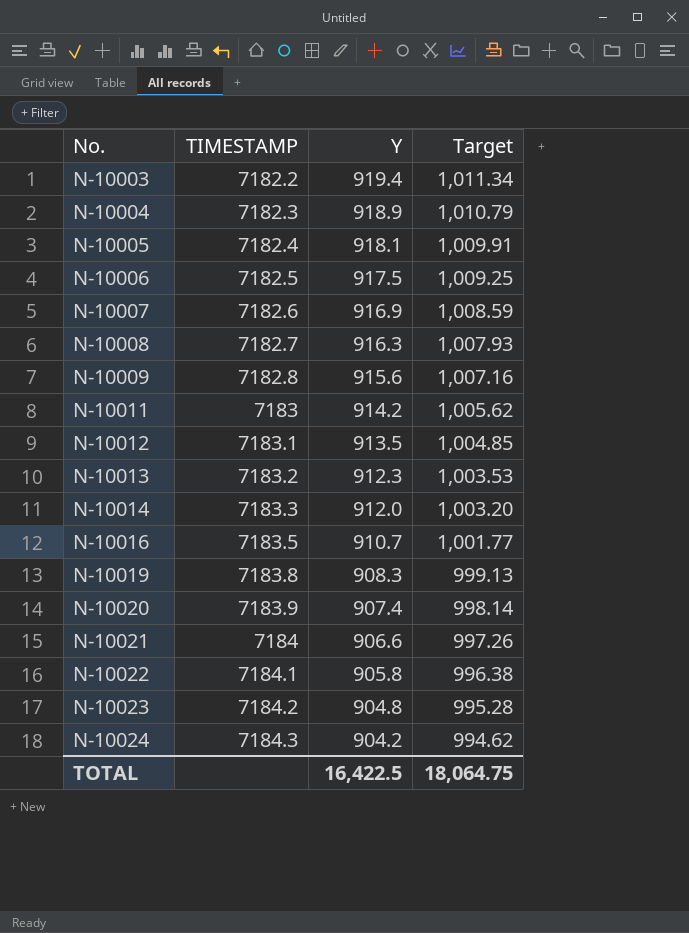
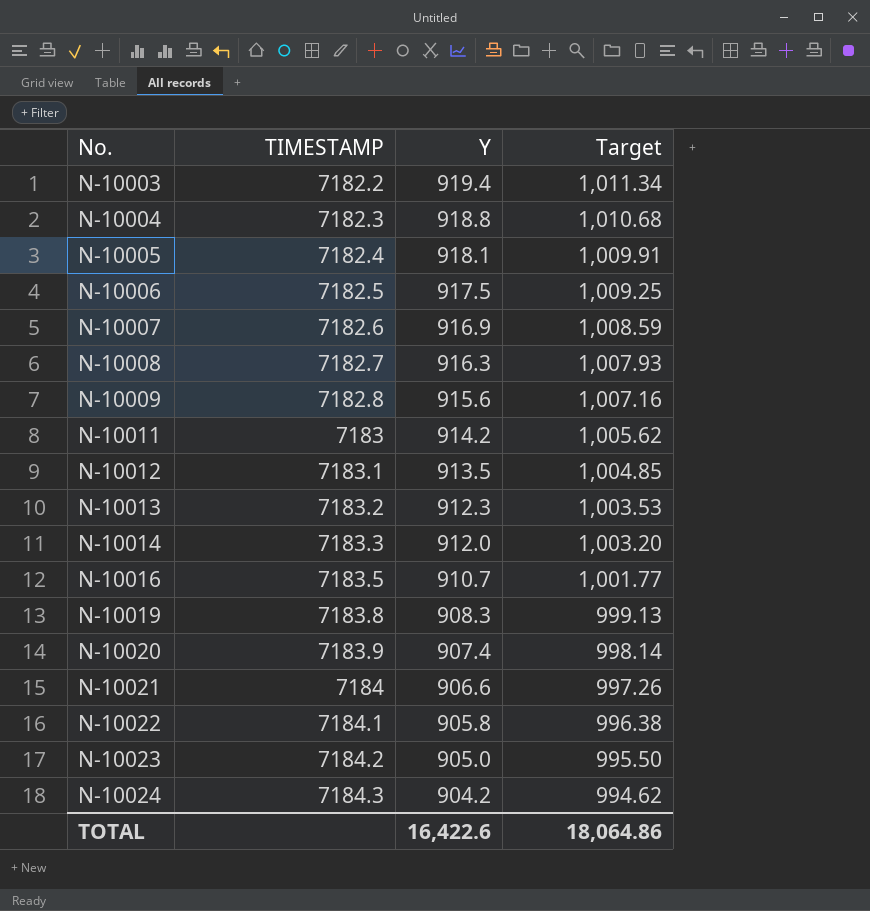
N-10004 | Y: 918.9 -> 918.8
N-10004 | Target: 1,010.79 -> 1,010.68
N-10023 | Y: 904.8 -> 905.0
N-10023 | Target: 995.28 -> 995.50
TOTAL | Y: 16,422.5 -> 16,422.6
TOTAL | Target: 18,064.75 -> 18,064.86

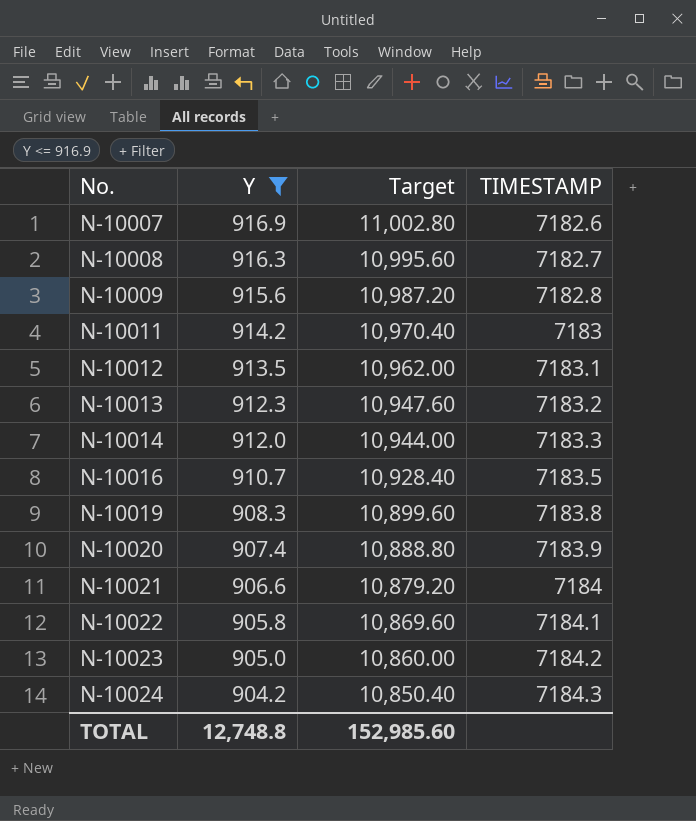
filter: none -> Y <= 916.9
column Target | formula: [Y] * 1.1 -> [Y] * 12
column TIMESTAMP | position: 2 -> 4
TOTAL | Y: 16,422.6 -> 12,748.8
TOTAL | Target: 18,064.86 -> 152,985.60

